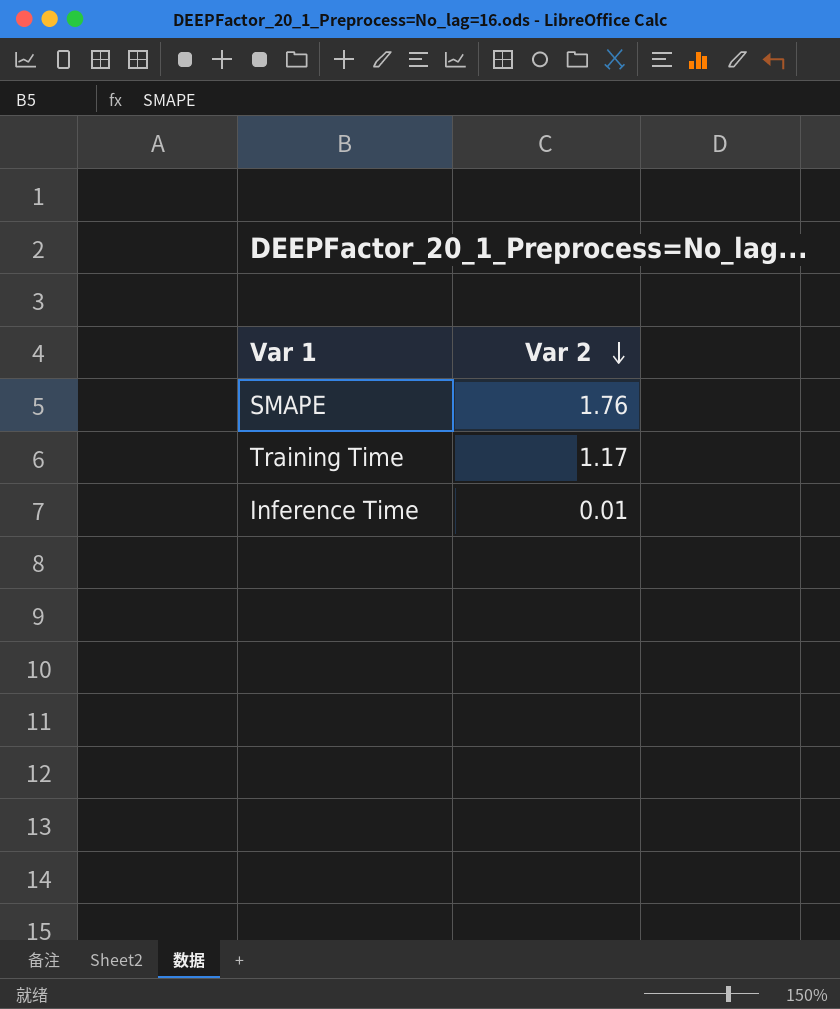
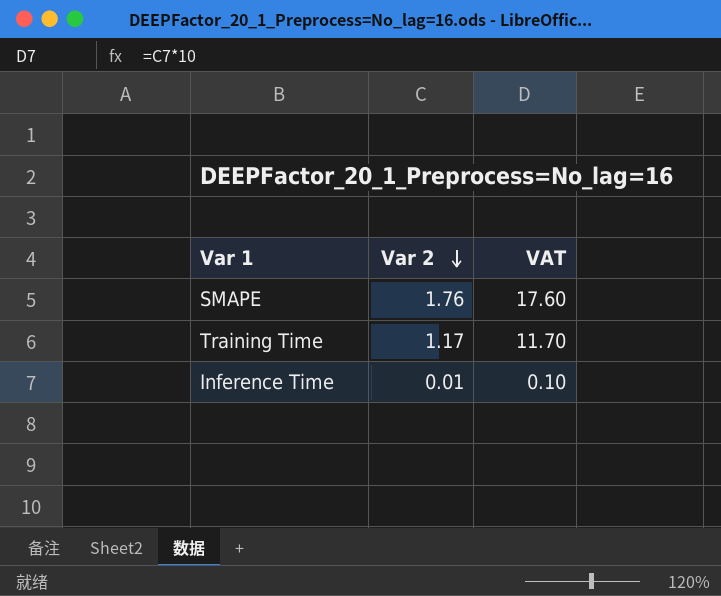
column VAT | formula: none -> [Var 2] * 10

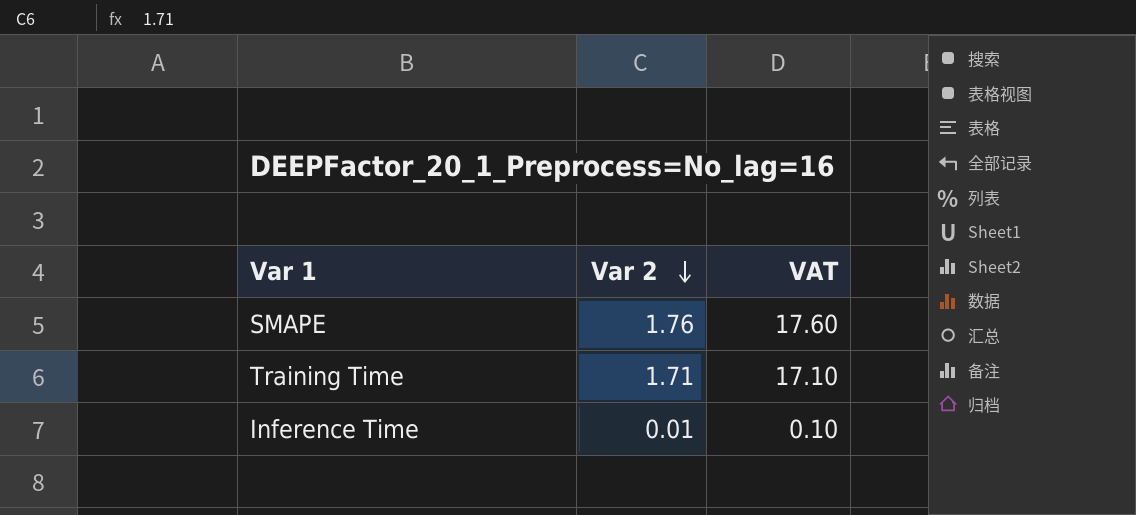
Training Time | Var 2: 1.17 -> 1.71
Training Time | VAT: 11.70 -> 17.10

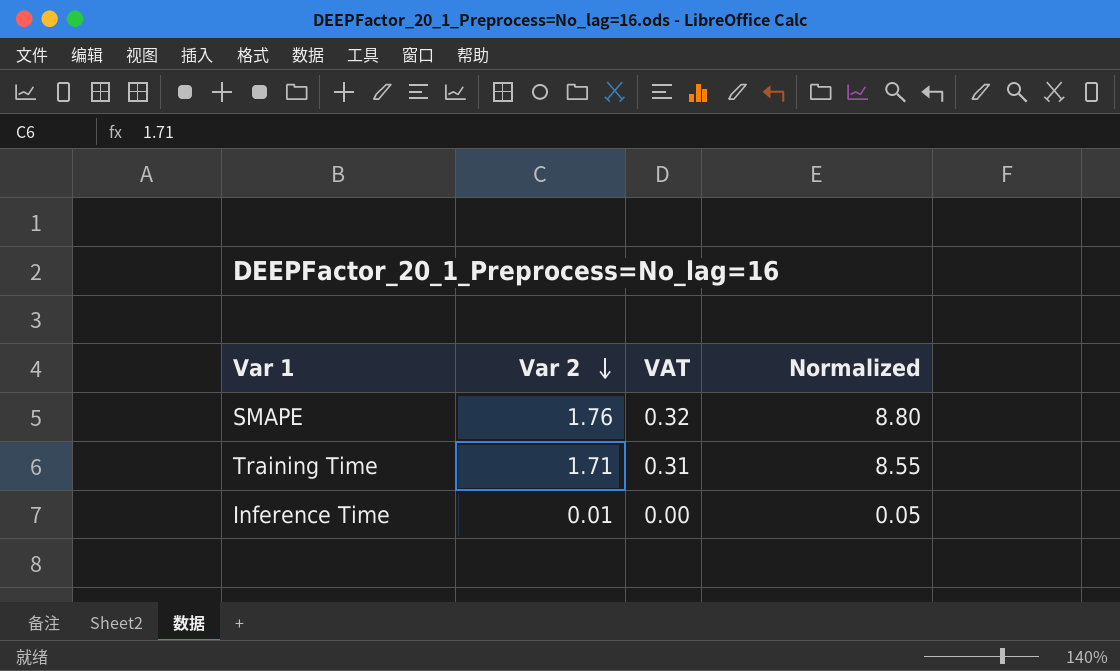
column VAT | formula: [Var 2] * 10 -> [Var 2] * 0.18
column Normalized | formula: none -> [Var 2] * 5

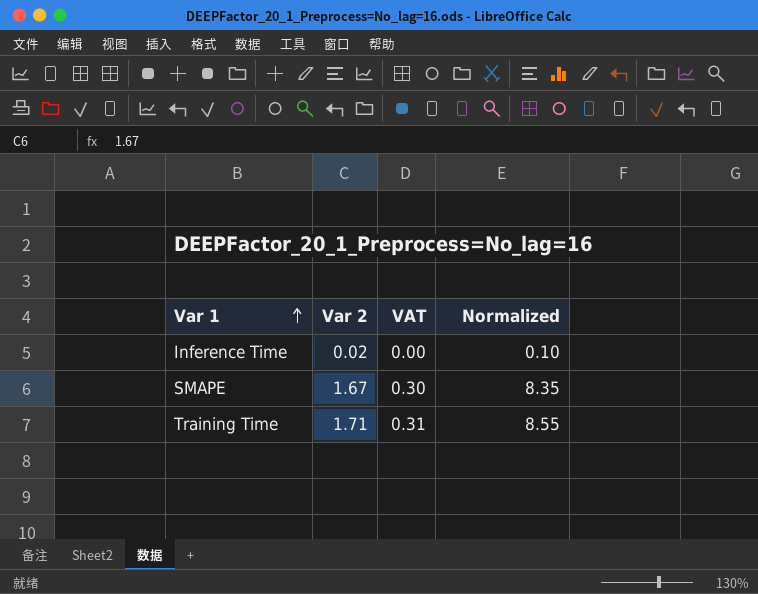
row order: Var 2 descending -> Var 1 ascending
Inference Time | Var 2: 0.01 -> 0.02
Inference Time | Normalized: 0.05 -> 0.10
SMAPE | Var 2: 1.76 -> 1.67
SMAPE | VAT: 0.32 -> 0.30
SMAPE | Normalized: 8.80 -> 8.35

